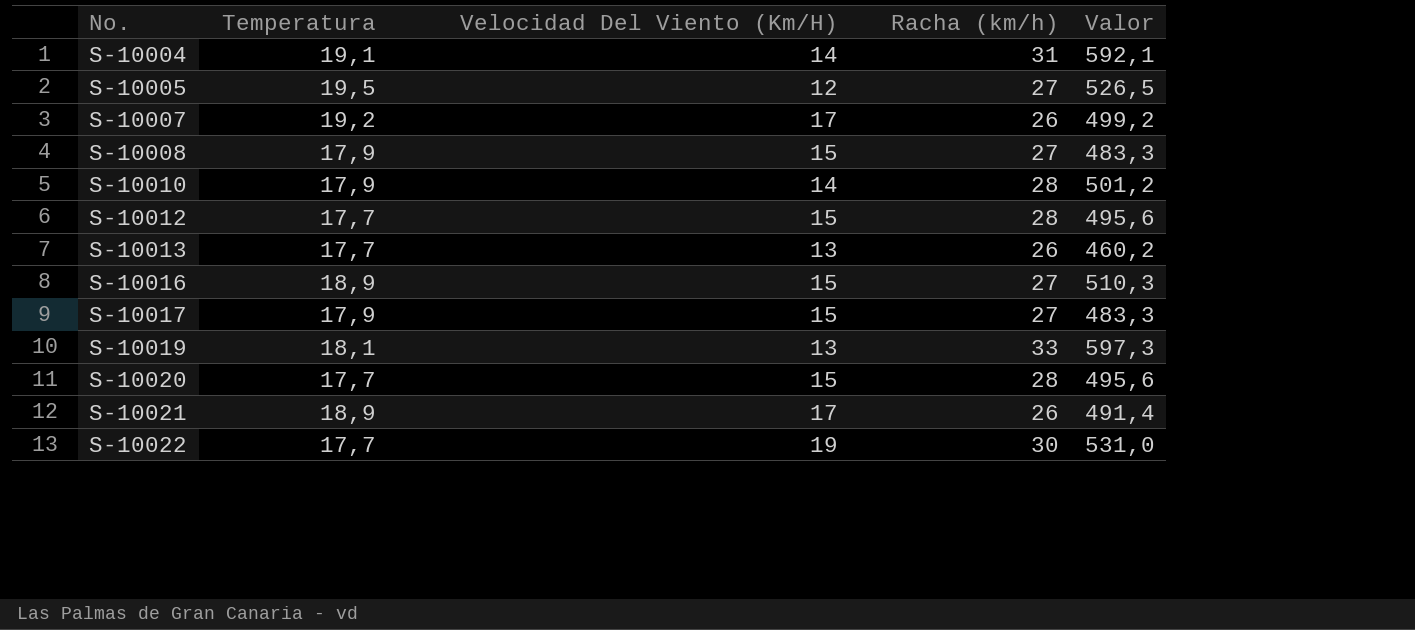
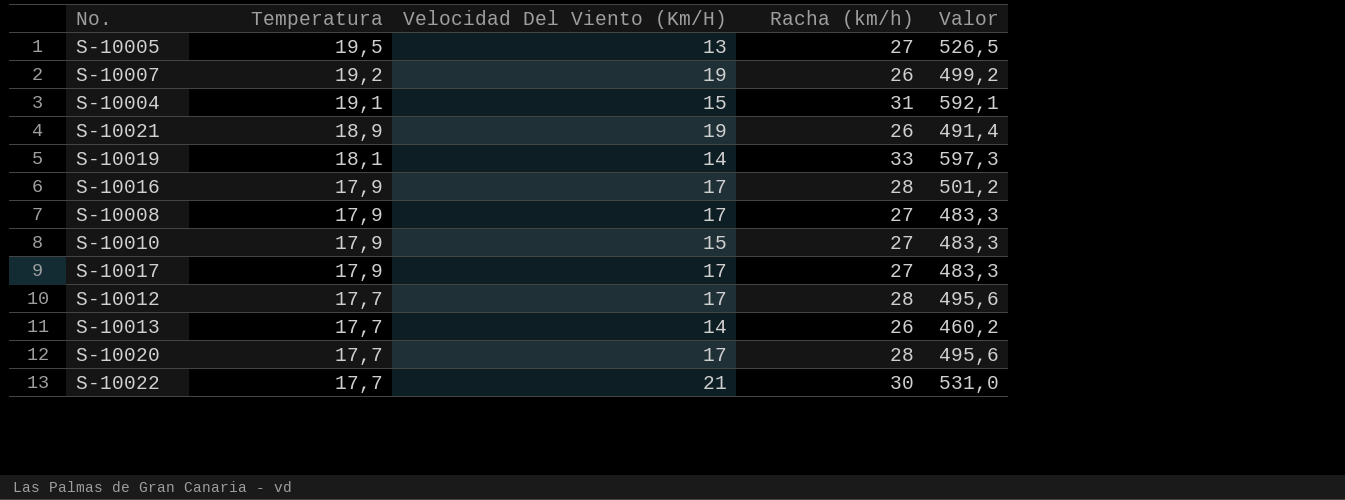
row order: No. ascending -> Temperatura descending
S-10005 | Velocidad Del Viento (Km/H): 12 -> 13
S-10007 | Velocidad Del Viento (Km/H): 17 -> 19
S-10004 | Velocidad Del Viento (Km/H): 14 -> 15
S-10021 | Velocidad Del Viento (Km/H): 17 -> 19
S-10019 | Velocidad Del Viento (Km/H): 13 -> 14
S-10016 | Temperatura: 18,9 -> 17,9
S-10016 | Velocidad Del Viento (Km/H): 15 -> 17
S-10016 | Racha (km/h): 27 -> 28
S-10016 | Valor: 510,3 -> 501,2
S-10008 | Velocidad Del Viento (Km/H): 15 -> 17
S-10010 | Velocidad Del Viento (Km/H): 14 -> 15
S-10010 | Racha (km/h): 28 -> 27
S-10010 | Valor: 501,2 -> 483,3
S-10017 | Velocidad Del Viento (Km/H): 15 -> 17
S-10012 | Velocidad Del Viento (Km/H): 15 -> 17
S-10013 | Velocidad Del Viento (Km/H): 13 -> 14
S-10020 | Velocidad Del Viento (Km/H): 15 -> 17
S-10022 | Velocidad Del Viento (Km/H): 19 -> 21

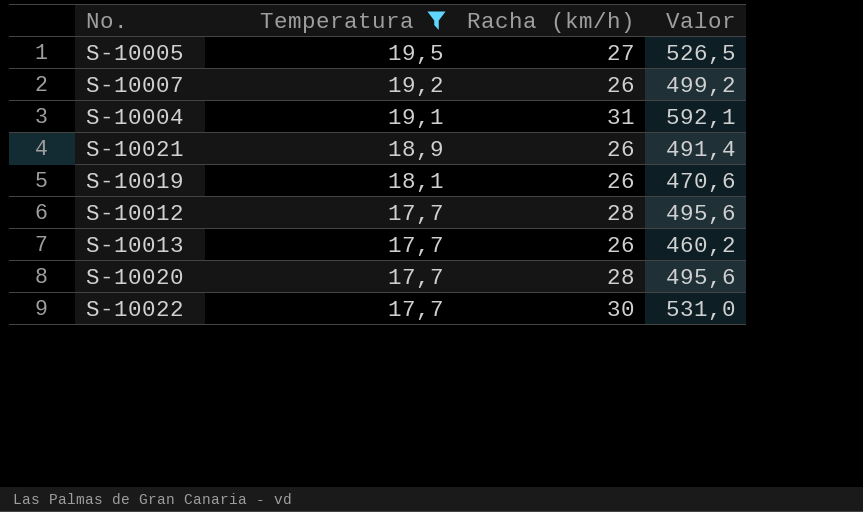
filter: none -> Temperatura != 17,9
column Velocidad Del Viento (Km/H) | position: 3 -> none
S-10019 | Racha (km/h): 33 -> 26
S-10019 | Valor: 597,3 -> 470,6

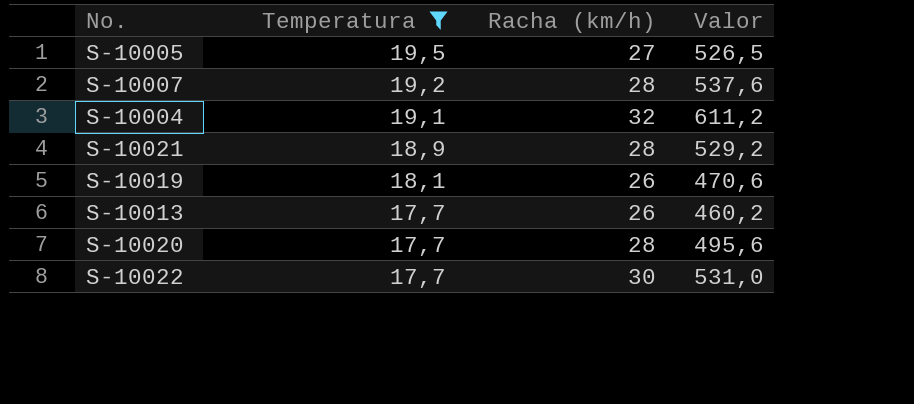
row S-10012: 17,7 | 28 | 495,6 -> none
S-10007 | Racha (km/h): 26 -> 28
S-10007 | Valor: 499,2 -> 537,6
S-10004 | Racha (km/h): 31 -> 32
S-10004 | Valor: 592,1 -> 611,2
S-10021 | Racha (km/h): 26 -> 28
S-10021 | Valor: 491,4 -> 529,2

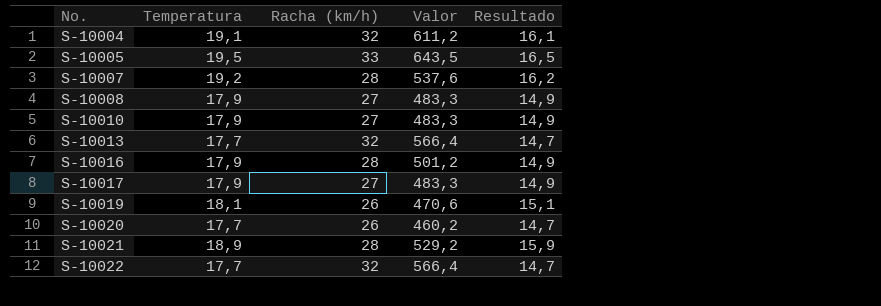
filter: Temperatura != 17,9 -> none
row order: Temperatura descending -> No. ascending
column Resultado | formula: none -> [Temperatura] - 3
S-10005 | Racha (km/h): 27 -> 33
S-10005 | Valor: 526,5 -> 643,5
S-10013 | Racha (km/h): 26 -> 32
S-10013 | Valor: 460,2 -> 566,4
S-10020 | Racha (km/h): 28 -> 26
S-10020 | Valor: 495,6 -> 460,2
S-10022 | Racha (km/h): 30 -> 32
S-10022 | Valor: 531,0 -> 566,4

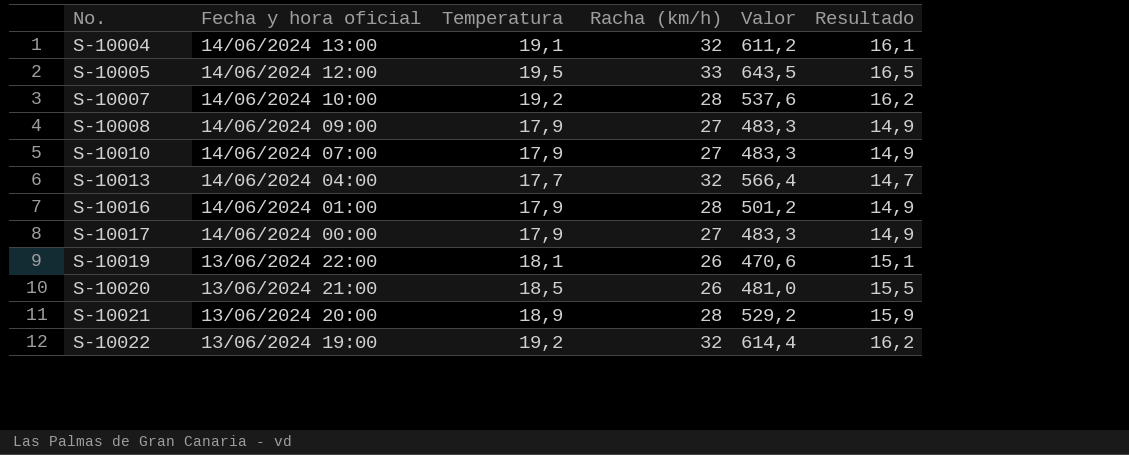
column Fecha y hora oficial | position: none -> 2
S-10020 | Temperatura: 17,7 -> 18,5
S-10020 | Valor: 460,2 -> 481,0
S-10020 | Resultado: 14,7 -> 15,5
S-10022 | Temperatura: 17,7 -> 19,2
S-10022 | Valor: 566,4 -> 614,4
S-10022 | Resultado: 14,7 -> 16,2

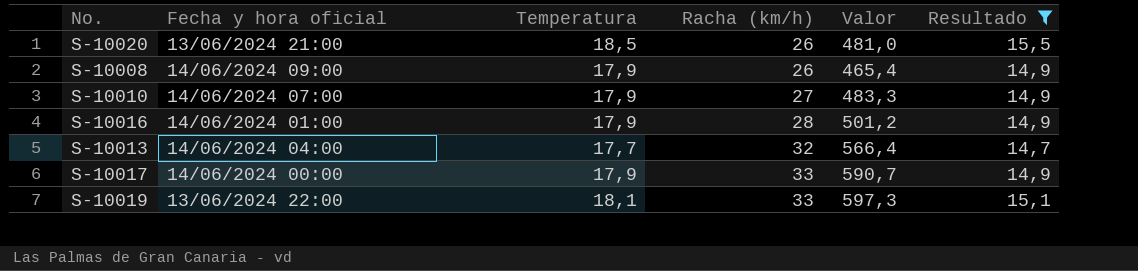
filter: none -> Resultado <= 15,5
row order: No. ascending -> Racha (km/h) ascending
S-10008 | Racha (km/h): 27 -> 26
S-10008 | Valor: 483,3 -> 465,4
S-10017 | Racha (km/h): 27 -> 33
S-10017 | Valor: 483,3 -> 590,7
S-10019 | Racha (km/h): 26 -> 33
S-10019 | Valor: 470,6 -> 597,3

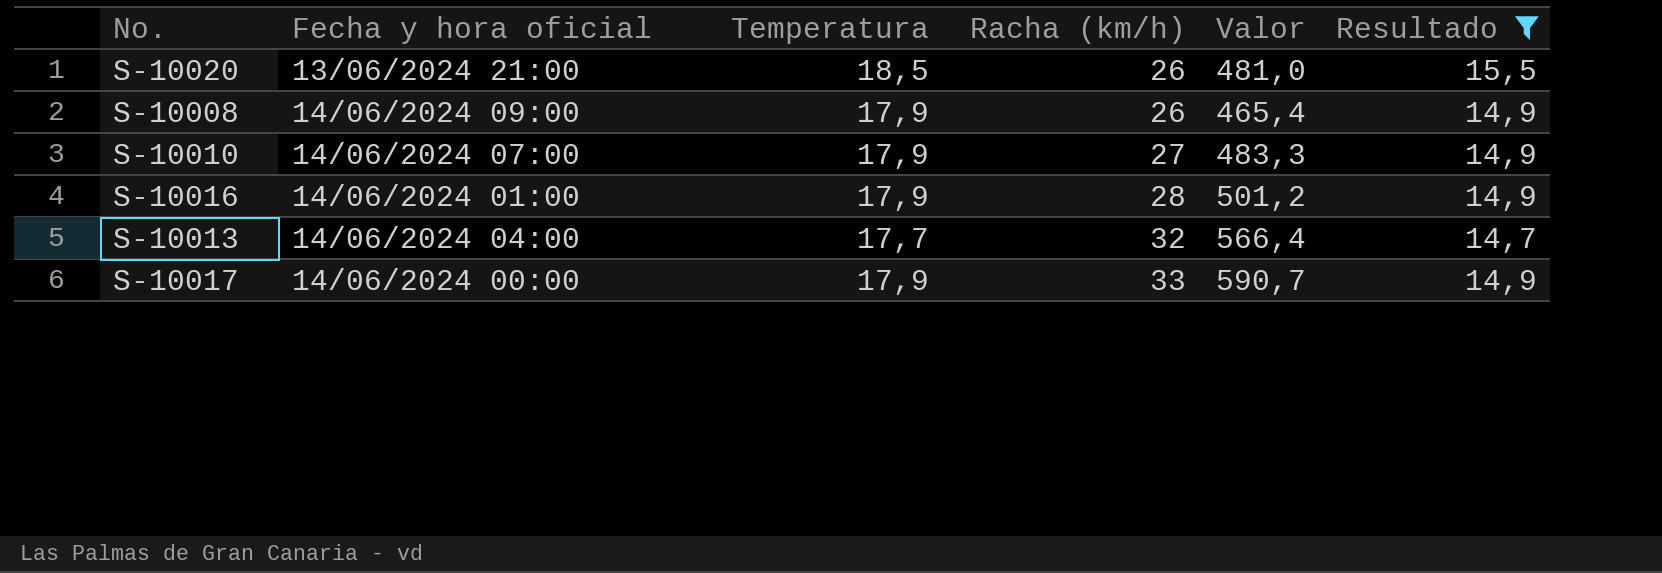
row S-10019: 13/06/2024 22:00 | 18,1 | 33 | 597,3 | 15,1 -> none

